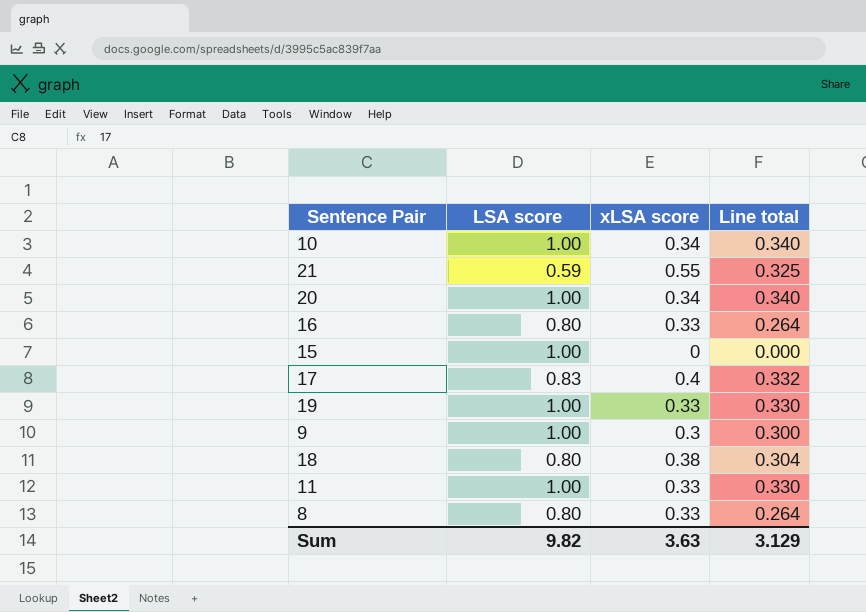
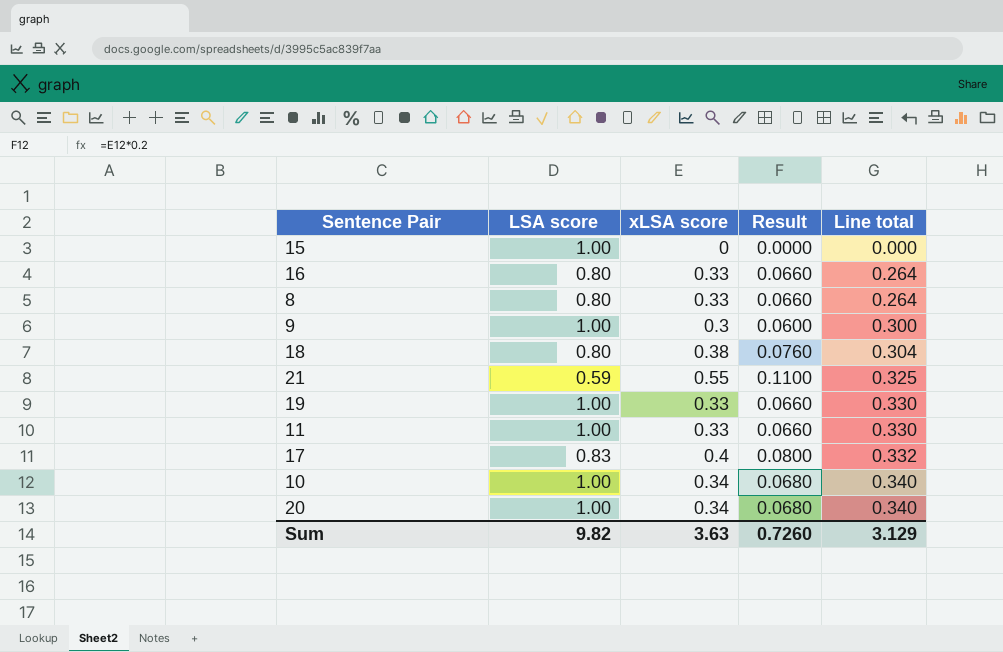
row order: none -> Line total ascending
column Result | formula: none -> [xLSA score] * 0.2

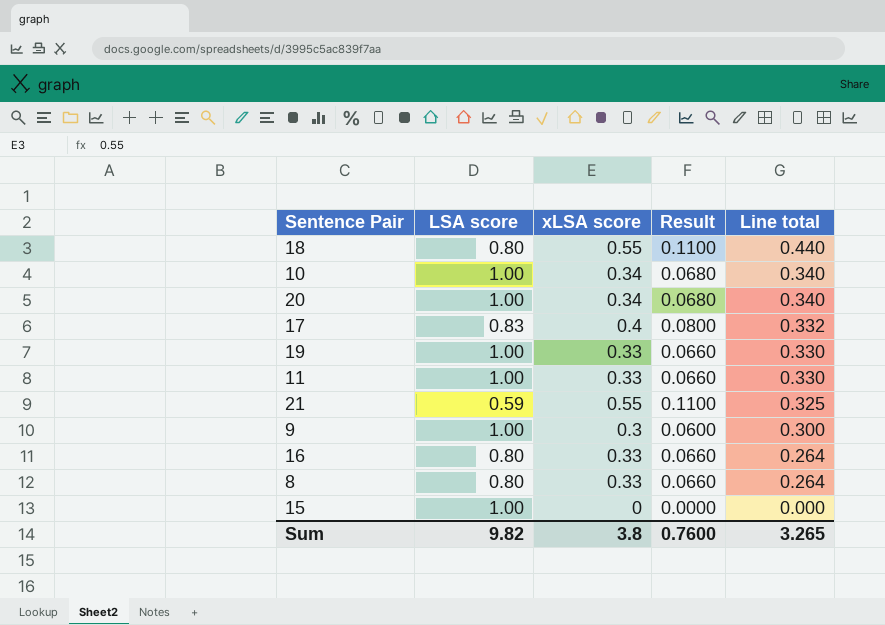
row order: Line total ascending -> Line total descending
18 | xLSA score: 0.38 -> 0.55
18 | Result: 0.0760 -> 0.1100
18 | Line total: 0.304 -> 0.440
Sum | xLSA score: 3.63 -> 3.8
Sum | Result: 0.7260 -> 0.7600
Sum | Line total: 3.129 -> 3.265

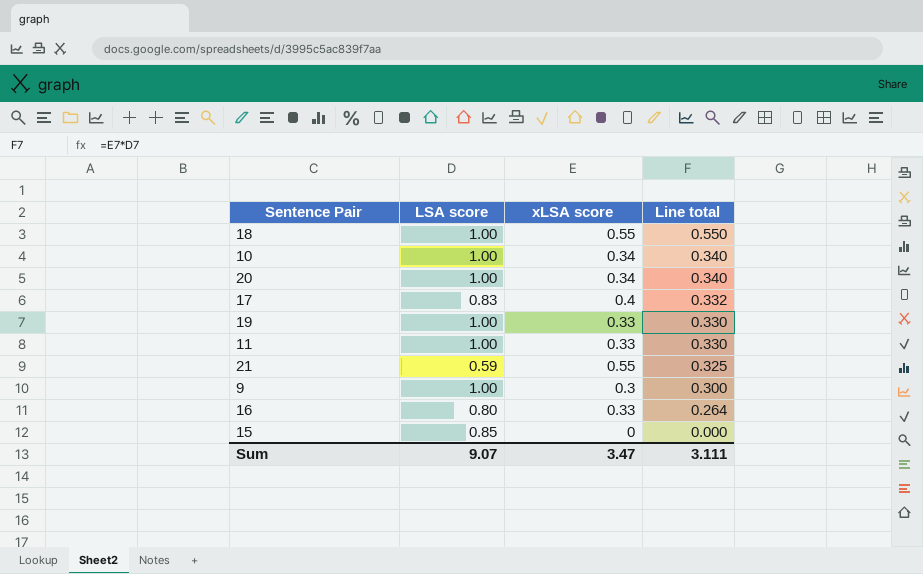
column Result | formula: [xLSA score] * 0.2 -> none
row 8: 0.80 | 0.33 | 0.0660 | 0.264 -> none
18 | LSA score: 0.80 -> 1.00
18 | Line total: 0.440 -> 0.550
15 | LSA score: 1.00 -> 0.85
Sum | LSA score: 9.82 -> 9.07
Sum | xLSA score: 3.8 -> 3.47
Sum | Line total: 3.265 -> 3.111

